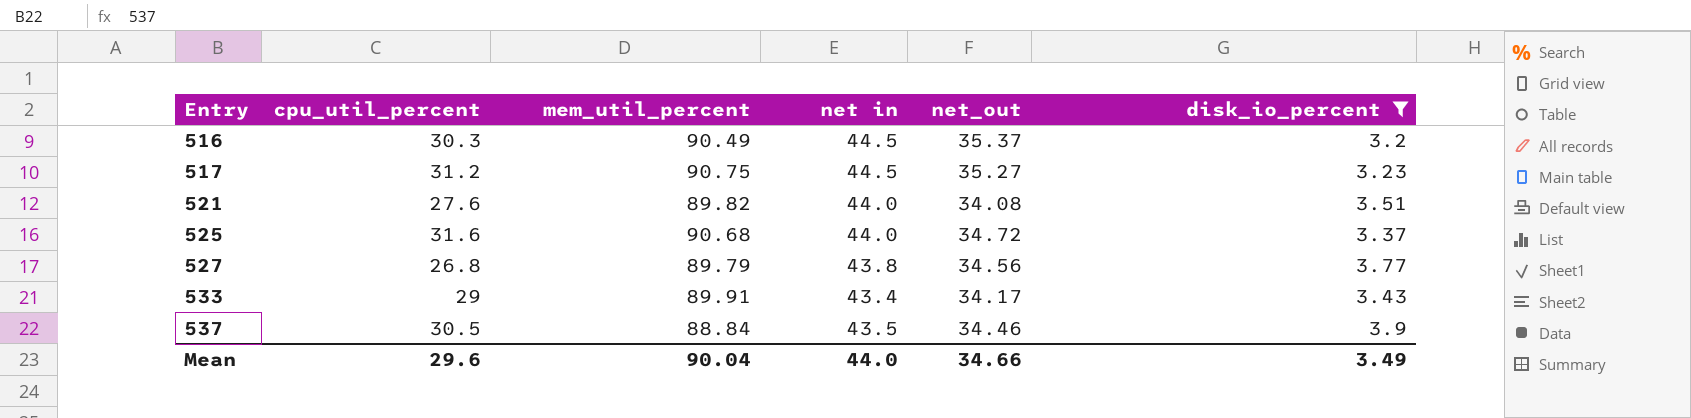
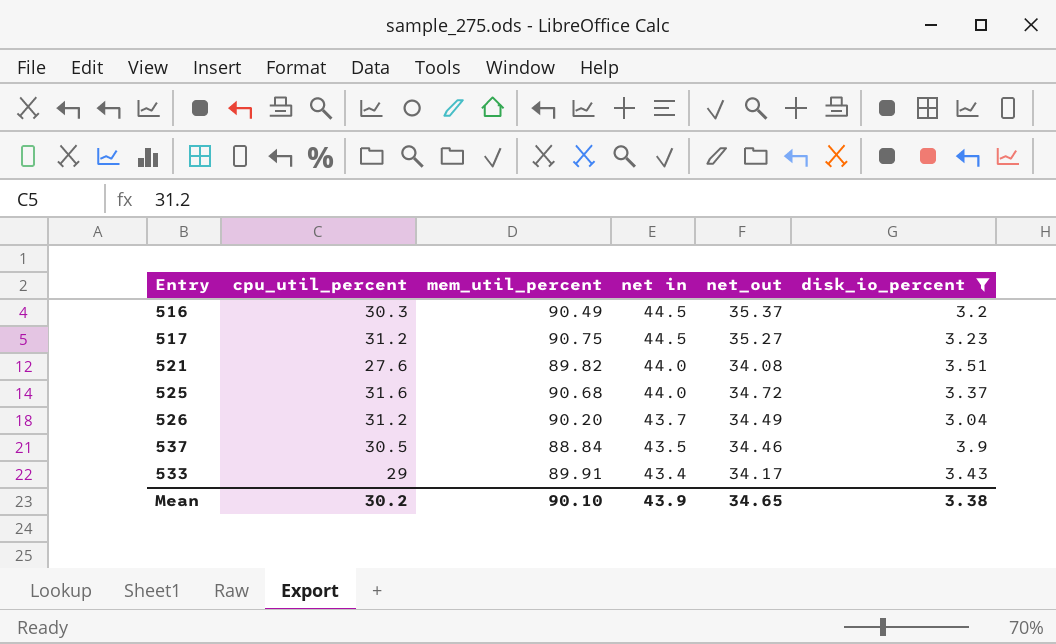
row order: Entry ascending -> net in descending
row 527: 26.8 | 89.79 | 43.8 | 34.56 | 3.77 -> none
row 526: none -> 31.2 | 90.20 | 43.7 | 34.49 | 3.04
Mean | cpu_util_percent: 29.6 -> 30.2
Mean | mem_util_percent: 90.04 -> 90.10
Mean | net in: 44.0 -> 43.9
Mean | net_out: 34.66 -> 34.65
Mean | disk_io_percent: 3.49 -> 3.38

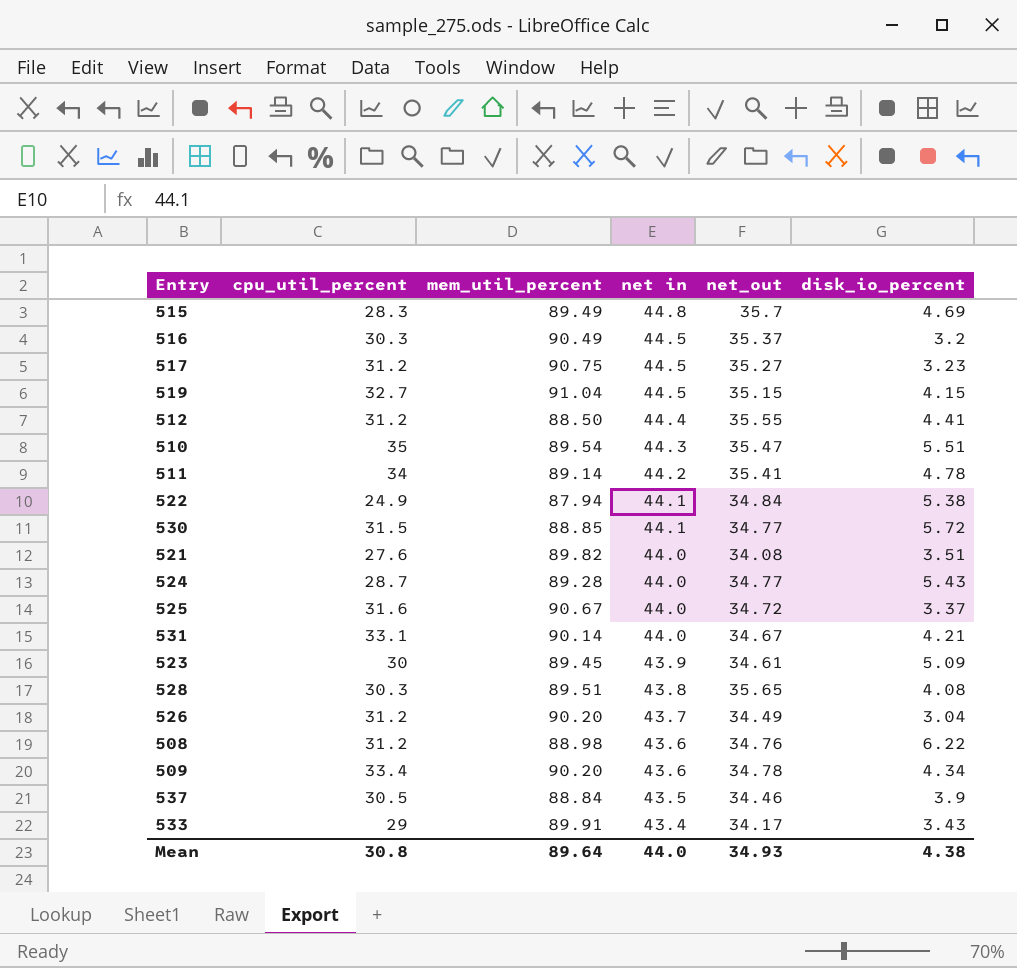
filter: disk_io_percent <= 3.9 -> none
525 | mem_util_percent: 90.68 -> 90.67
Mean | cpu_util_percent: 30.2 -> 30.8
Mean | mem_util_percent: 90.10 -> 89.64
Mean | net in: 43.9 -> 44.0
Mean | net_out: 34.65 -> 34.93
Mean | disk_io_percent: 3.38 -> 4.38

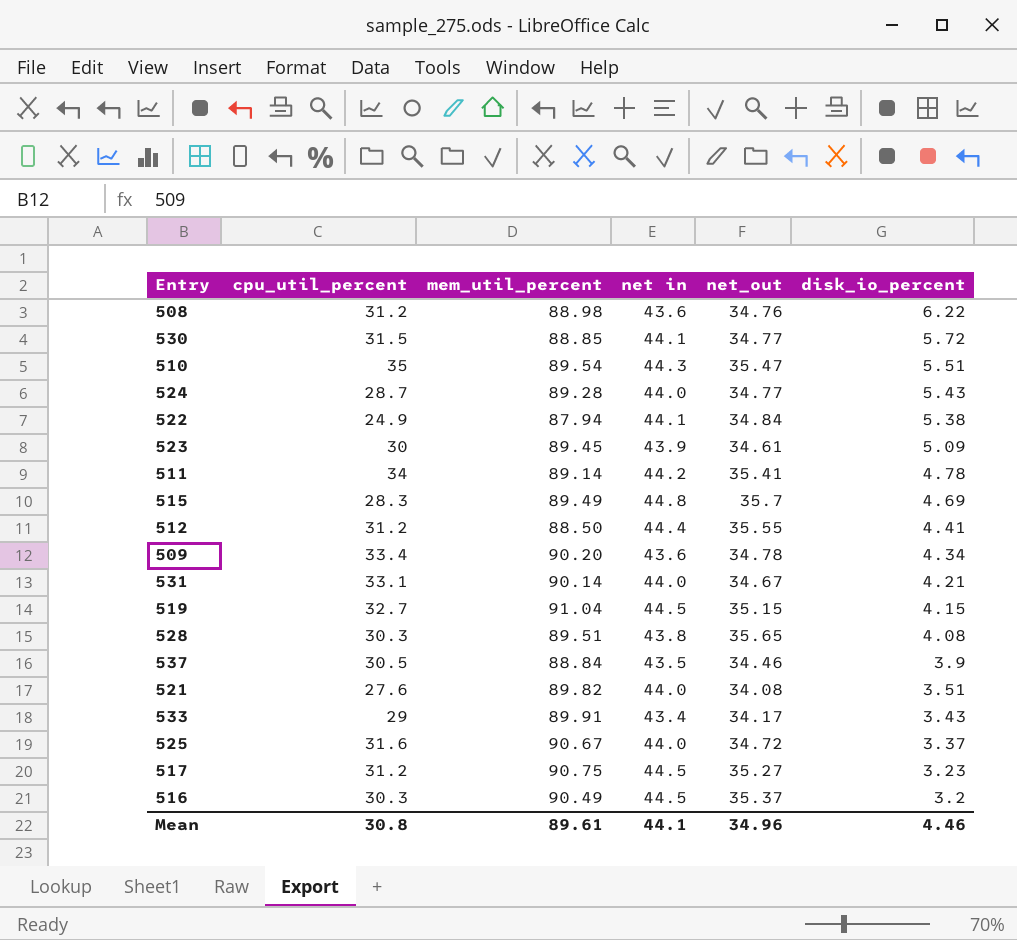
row order: net in descending -> disk_io_percent descending
row 526: 31.2 | 90.20 | 43.7 | 34.49 | 3.04 -> none
Mean | mem_util_percent: 89.64 -> 89.61
Mean | net in: 44.0 -> 44.1
Mean | net_out: 34.93 -> 34.96
Mean | disk_io_percent: 4.38 -> 4.46

